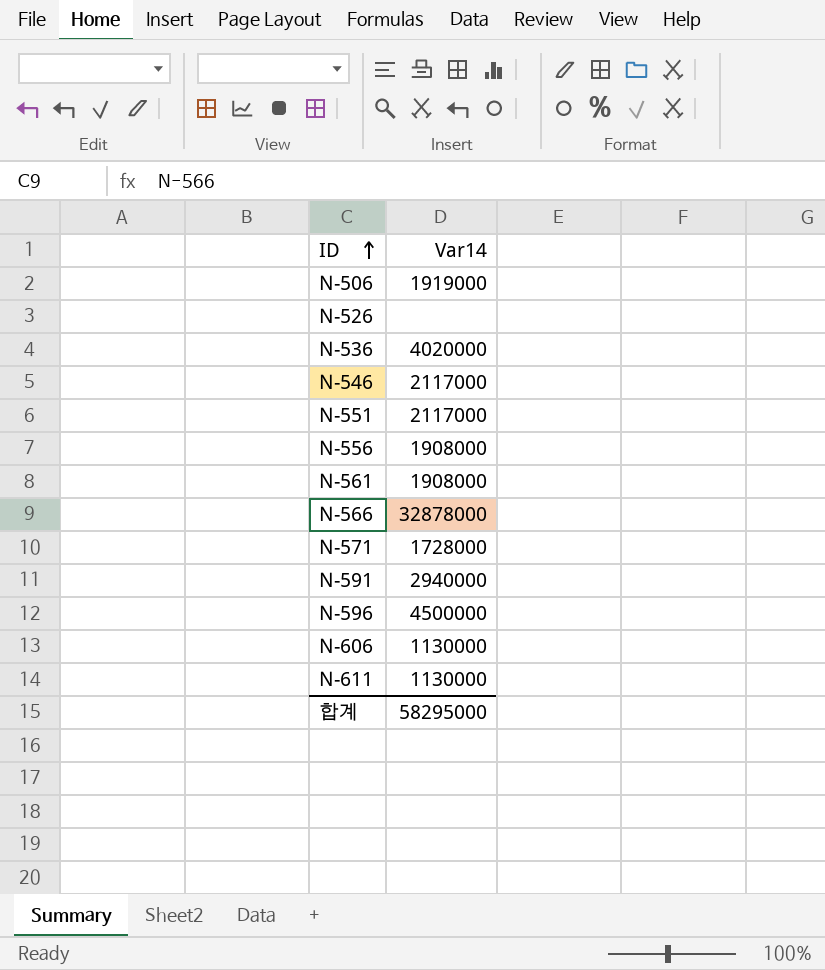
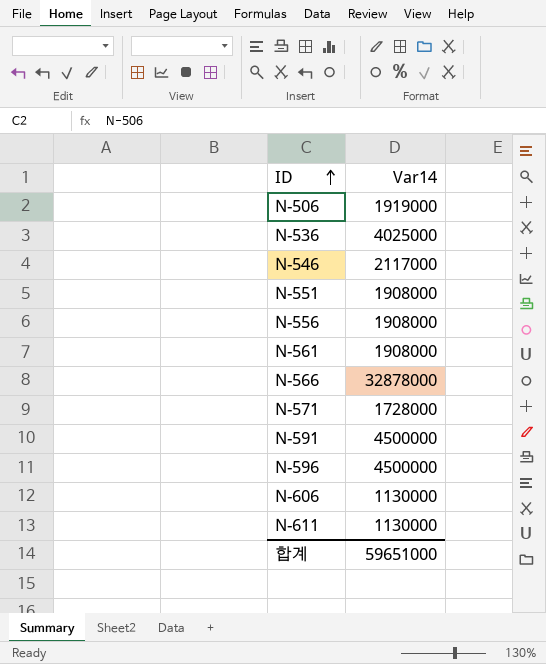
row N-526: none -> none
N-536 | Var14: 4020000 -> 4025000
N-551 | Var14: 2117000 -> 1908000
N-591 | Var14: 2940000 -> 4500000
합계 | Var14: 58295000 -> 59651000

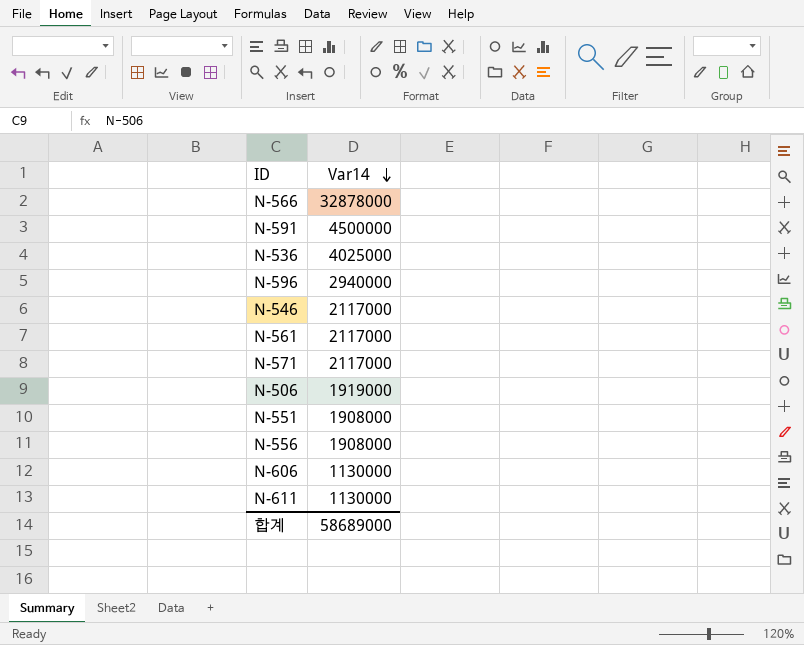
row order: ID ascending -> Var14 descending
N-596 | Var14: 4500000 -> 2940000
N-561 | Var14: 1908000 -> 2117000
N-571 | Var14: 1728000 -> 2117000
합계 | Var14: 59651000 -> 58689000

